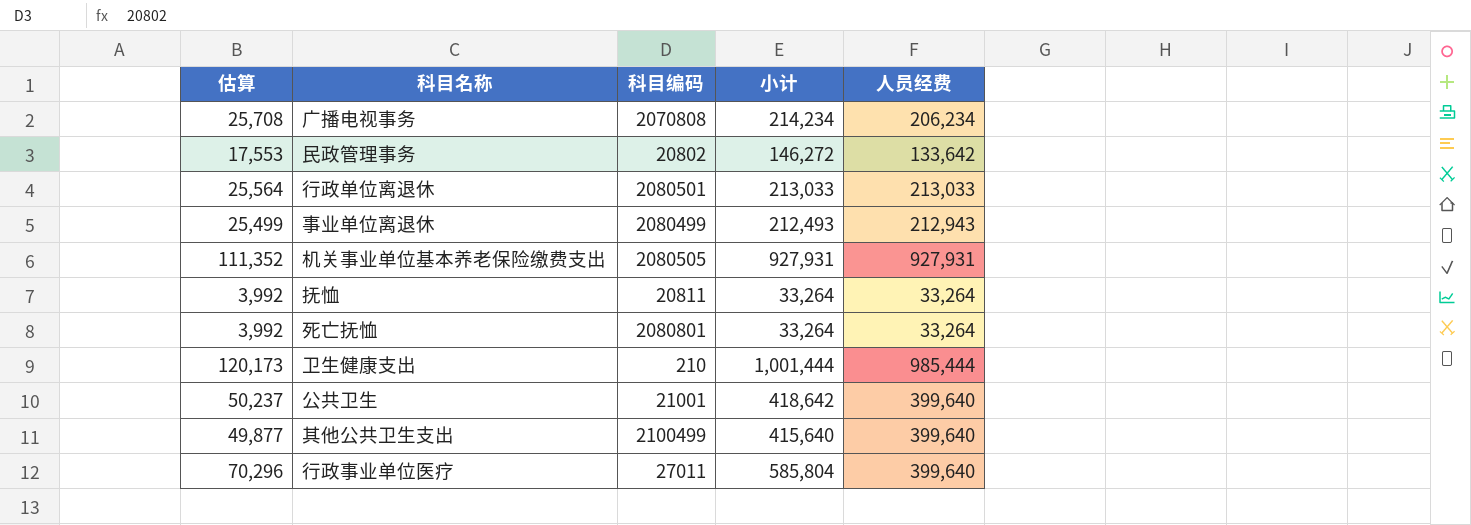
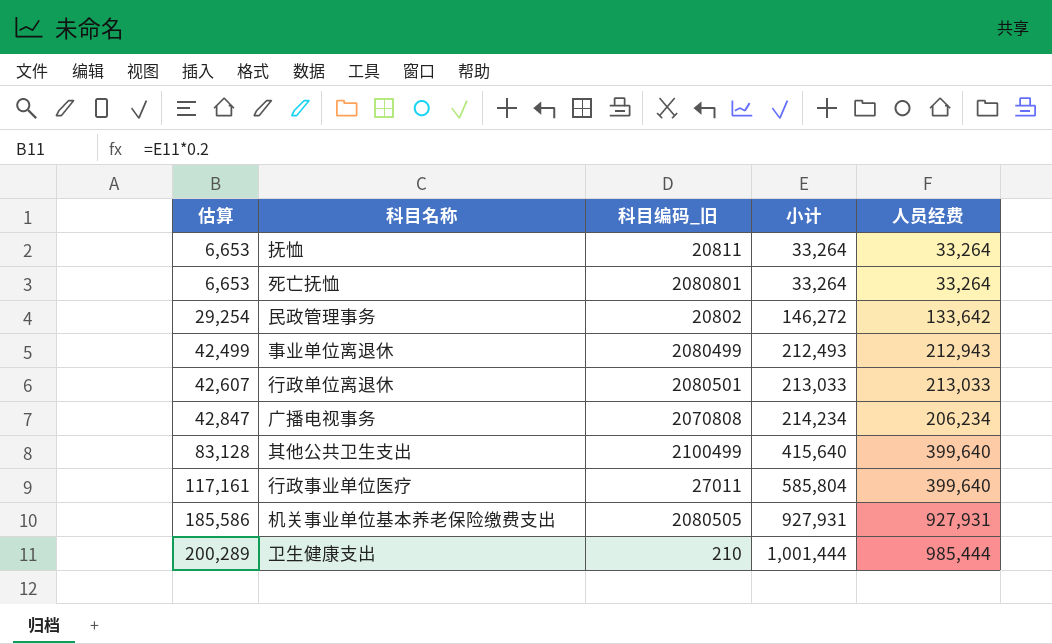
row order: none -> 估算 ascending
column 估算 | formula: [小计] * 0.12 -> [小计] * 0.2
column name: 科目编码 -> 科目编码_旧
row 公共卫生: 50,237 | 21001 | 418,642 | 399,640 -> none

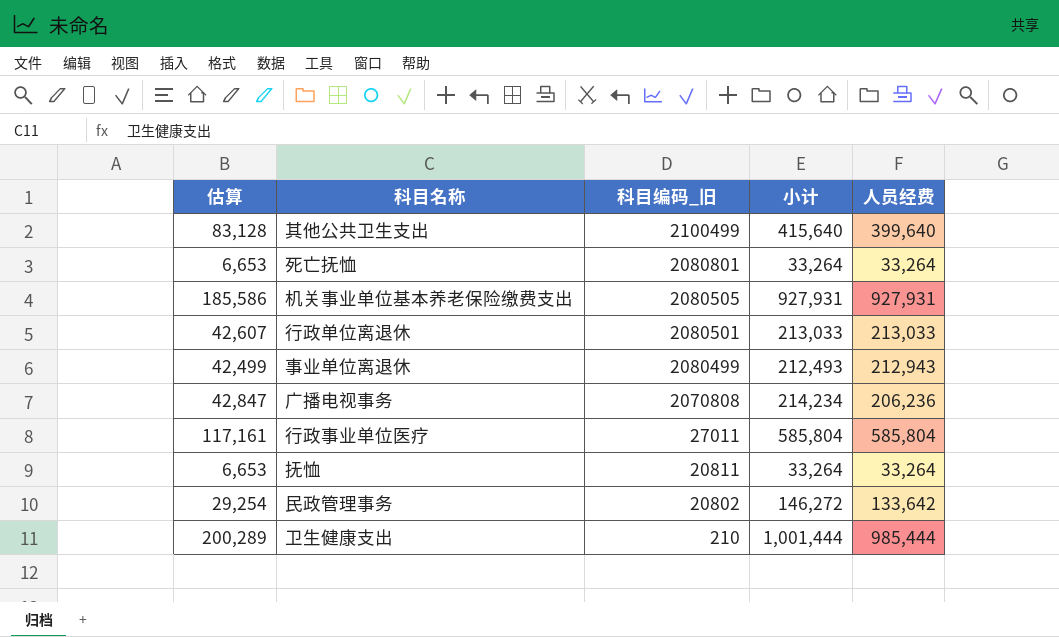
row order: 估算 ascending -> 科目编码_旧 descending
广播电视事务 | 人员经费: 206,234 -> 206,236
行政事业单位医疗 | 人员经费: 399,640 -> 585,804

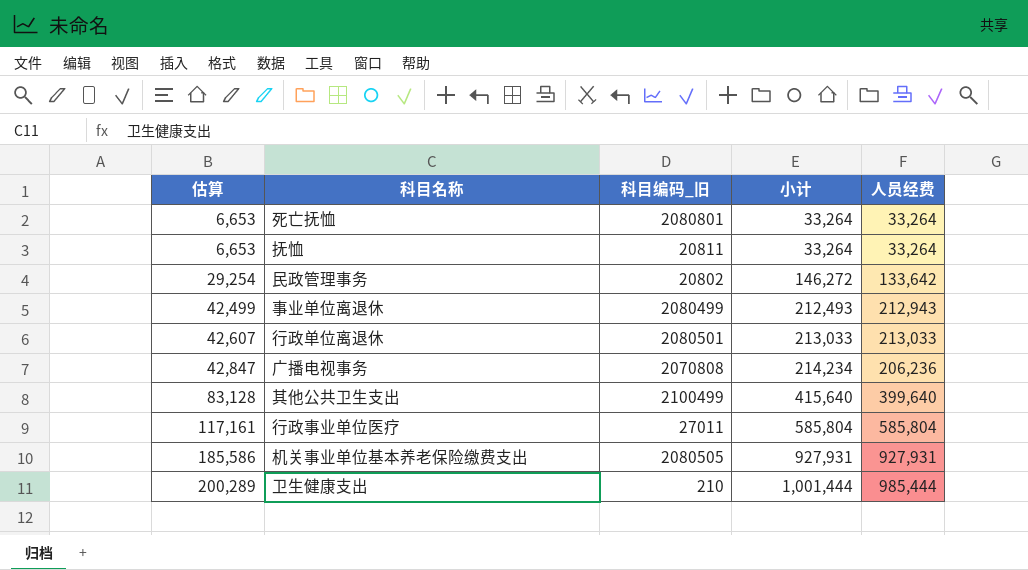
row order: 科目编码_旧 descending -> 估算 ascending

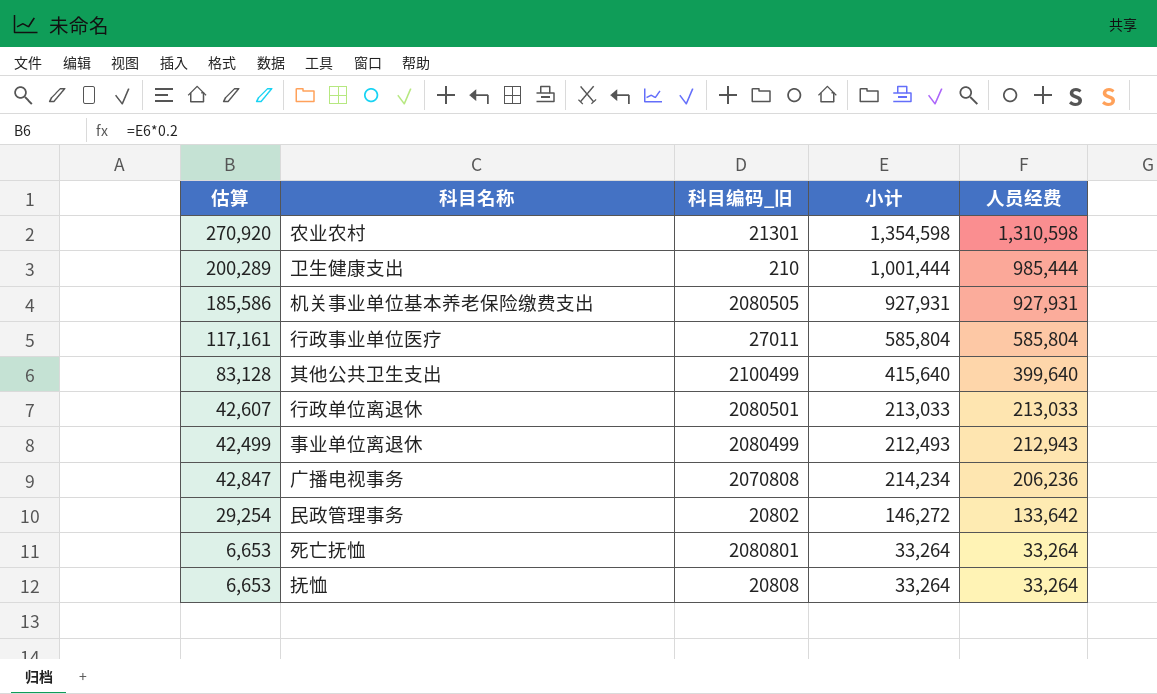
row order: 估算 ascending -> 人员经费 descending
row 农业农村: none -> 270,920 | 21301 | 1,354,598 | 1,310,598
抚恤 | 科目编码_旧: 20811 -> 20808

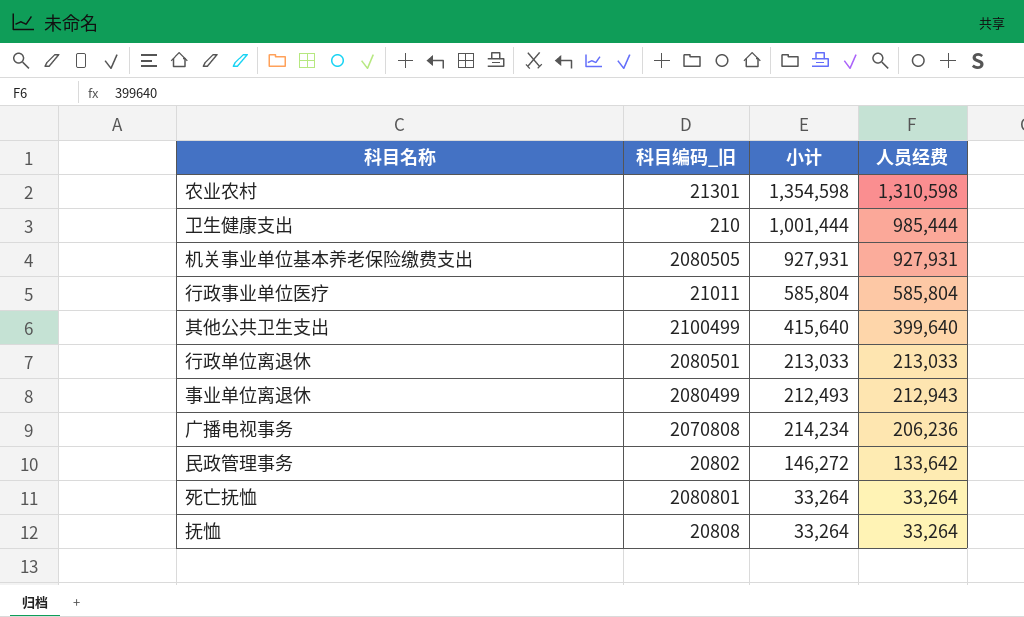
column 估算 | formula: [小计] * 0.2 -> none
行政事业单位医疗 | 科目编码_旧: 27011 -> 21011

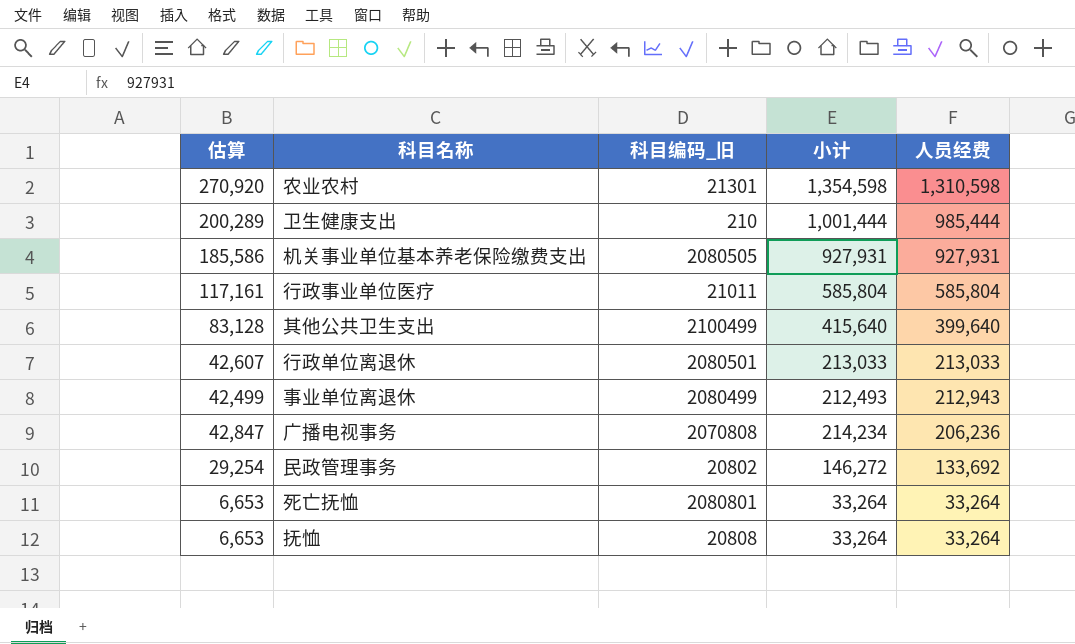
column 估算 | formula: none -> [小计] * 0.2
民政管理事务 | 人员经费: 133,642 -> 133,692

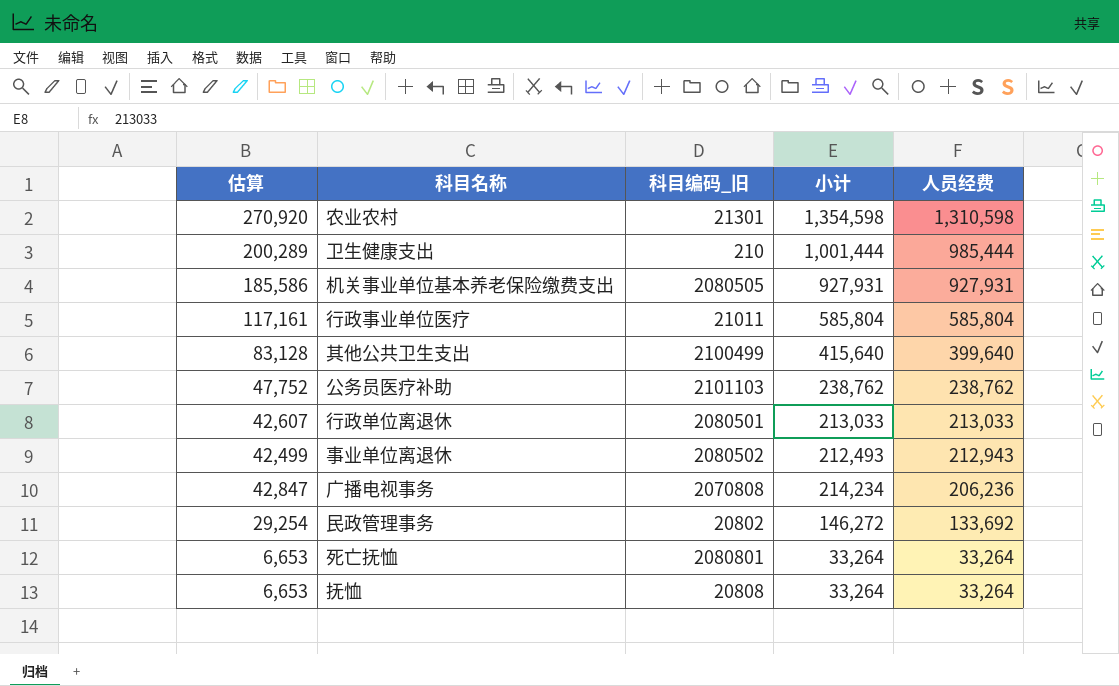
row 公务员医疗补助: none -> 47,752 | 2101103 | 238,762 | 238,762
事业单位离退休 | 科目编码_旧: 2080499 -> 2080502

